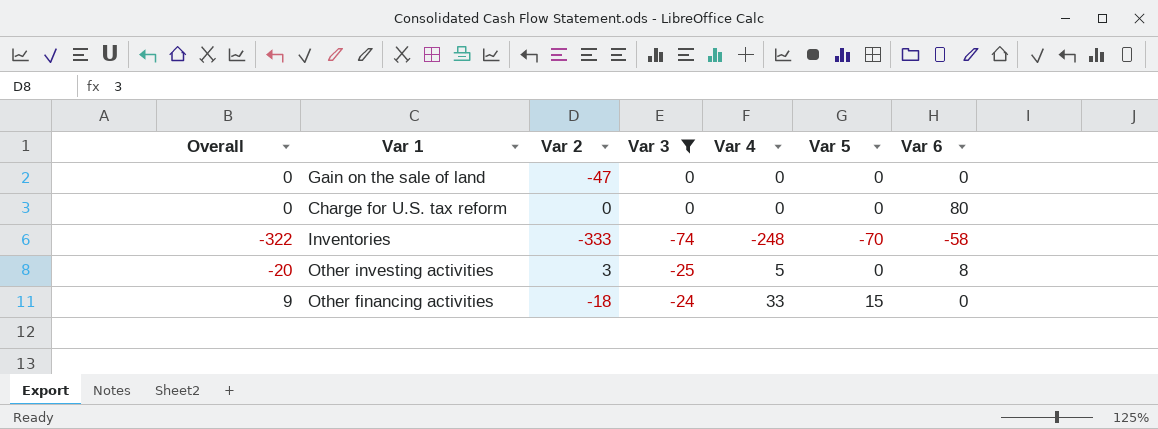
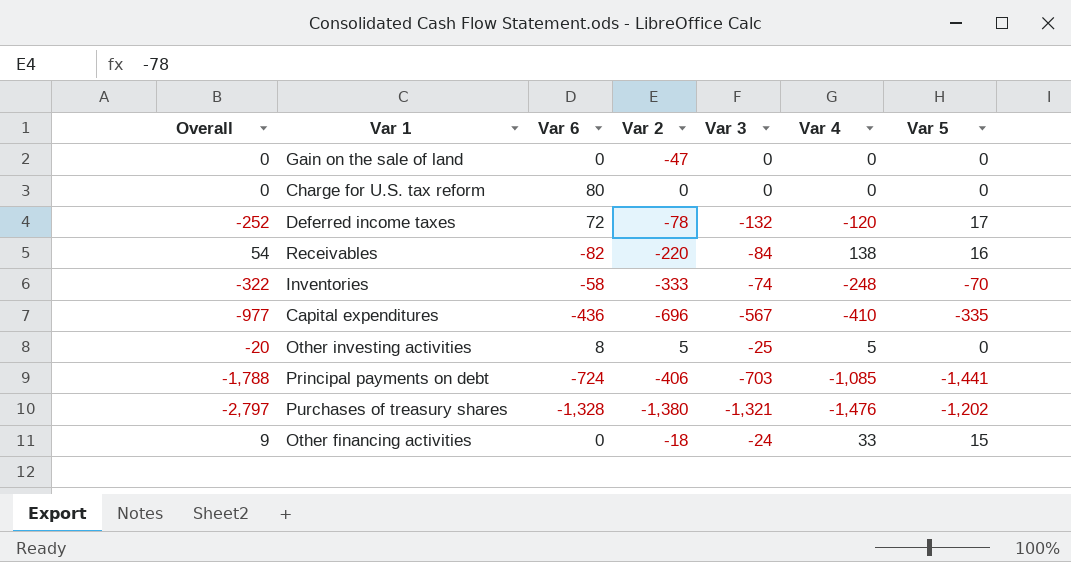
filter: Var 3 >= -74 -> none
column Var 6 | position: 7 -> 3
Other investing activities | Var 2: 3 -> 5

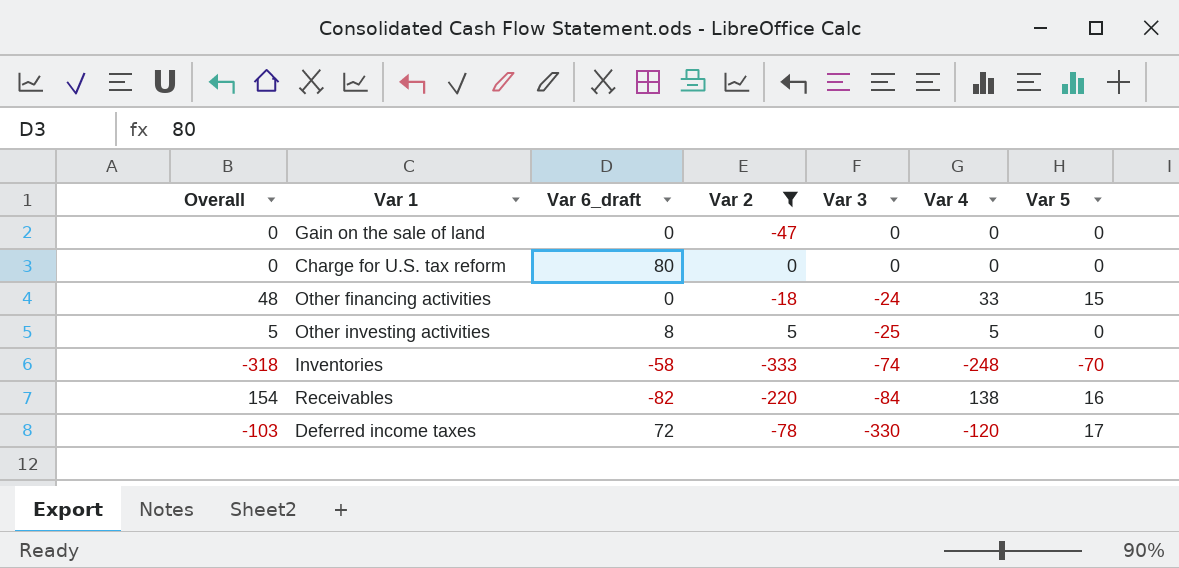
filter: none -> Var 2 >= -333
row order: none -> Var 3 descending
column Overall | formula: [Var 3] + [Var 4] -> [Var 4] + [Var 5]
column name: Var 6 -> Var 6_draft
Deferred income taxes | Var 3: -132 -> -330

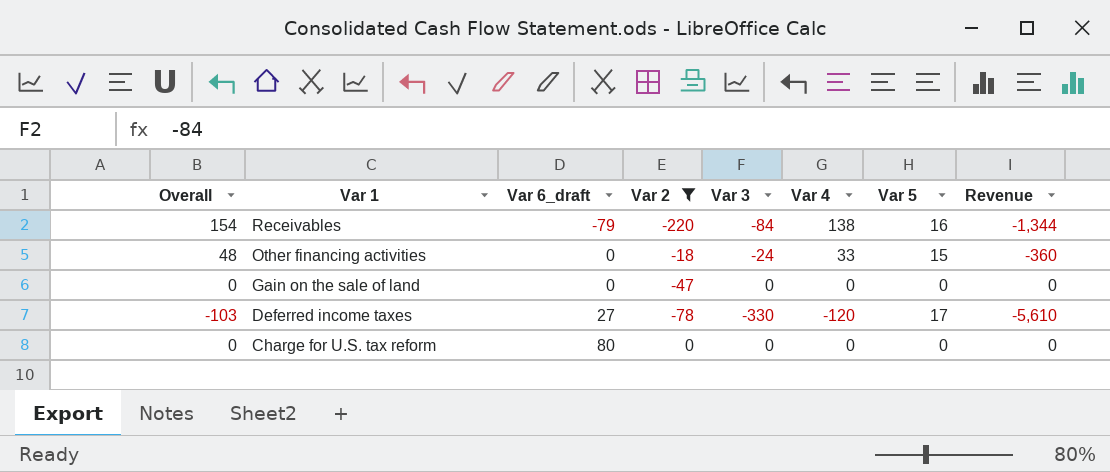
row order: Var 3 descending -> Var 1 descending
column Revenue | formula: none -> [Var 3] * [Var 5]
row Other investing activities: 5 | 8 | 5 | -25 | 5 | 0 -> none
row Inventories: -318 | -58 | -333 | -74 | -248 | -70 -> none
Receivables | Var 6_draft: -82 -> -79
Deferred income taxes | Var 6_draft: 72 -> 27

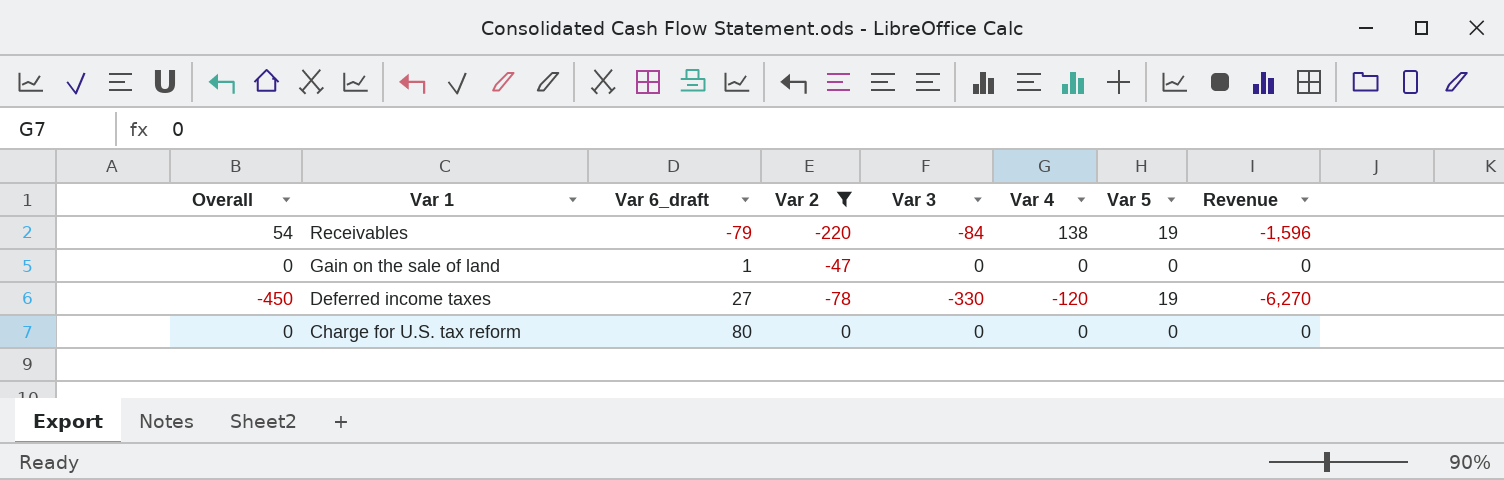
column Overall | formula: [Var 4] + [Var 5] -> [Var 3] + [Var 4]
row Other financing activities: 48 | 0 | -18 | -24 | 33 | 15 | -360 -> none
Receivables | Var 5: 16 -> 19
Receivables | Revenue: -1,344 -> -1,596
Gain on the sale of land | Var 6_draft: 0 -> 1
Deferred income taxes | Var 5: 17 -> 19
Deferred income taxes | Revenue: -5,610 -> -6,270

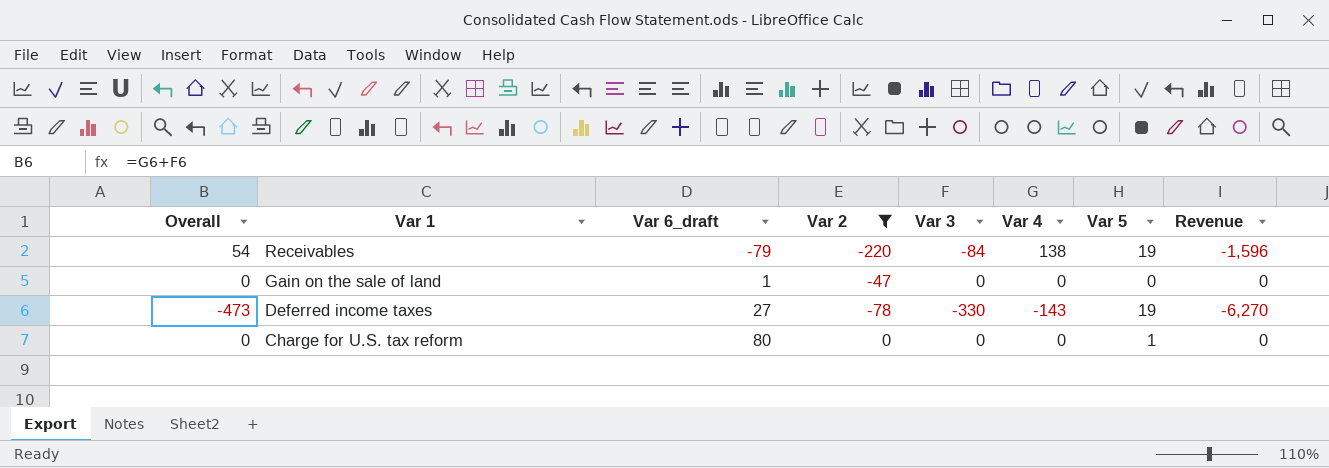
Deferred income taxes | Overall: -450 -> -473
Deferred income taxes | Var 4: -120 -> -143
Charge for U.S. tax reform | Var 5: 0 -> 1

